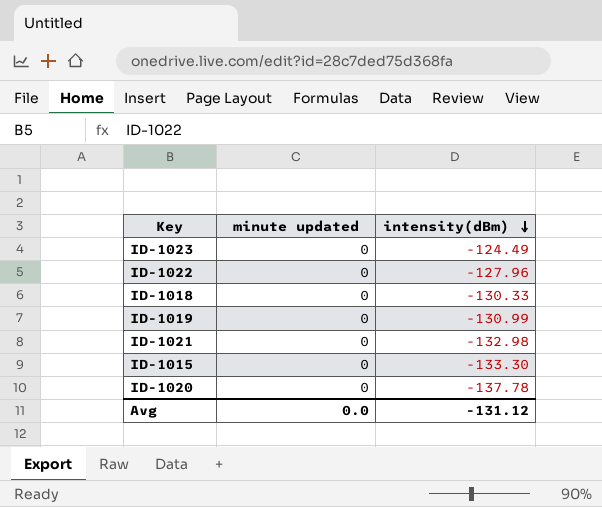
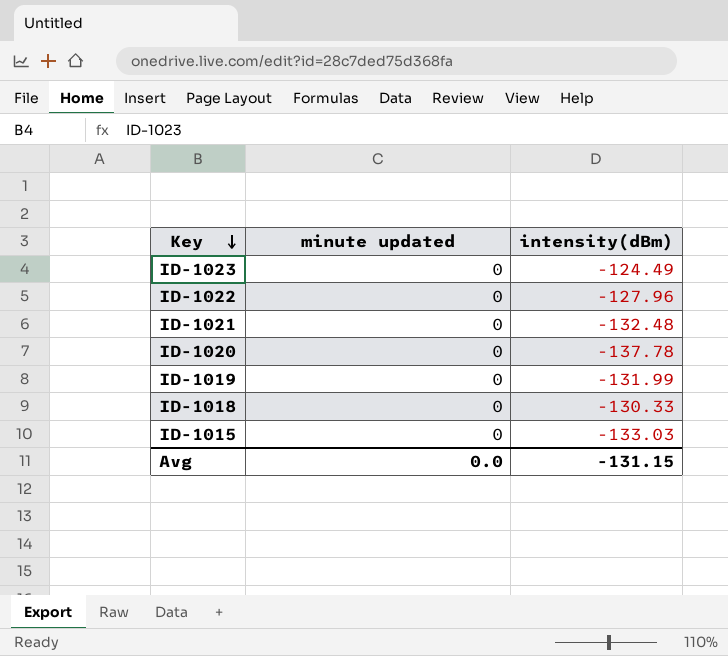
row order: intensity(dBm) descending -> Key descending
ID-1021 | intensity(dBm): -132.98 -> -132.48
ID-1019 | intensity(dBm): -130.99 -> -131.99
ID-1015 | intensity(dBm): -133.30 -> -133.03
Avg | intensity(dBm): -131.12 -> -131.15

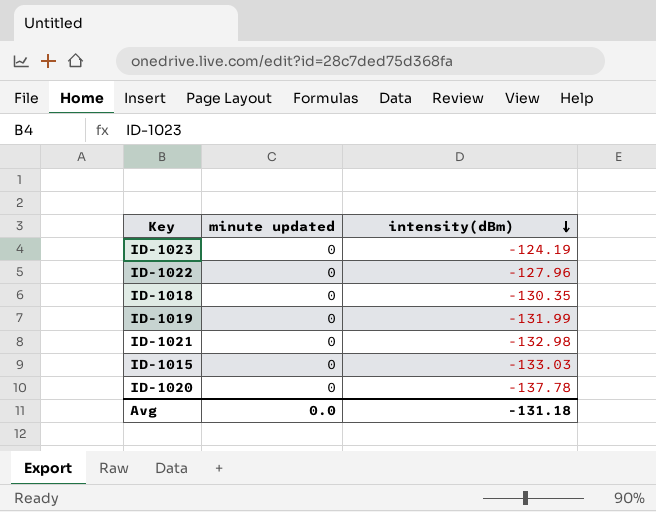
row order: Key descending -> intensity(dBm) descending
ID-1023 | intensity(dBm): -124.49 -> -124.19
ID-1018 | intensity(dBm): -130.33 -> -130.35
ID-1021 | intensity(dBm): -132.48 -> -132.98
Avg | intensity(dBm): -131.15 -> -131.18

